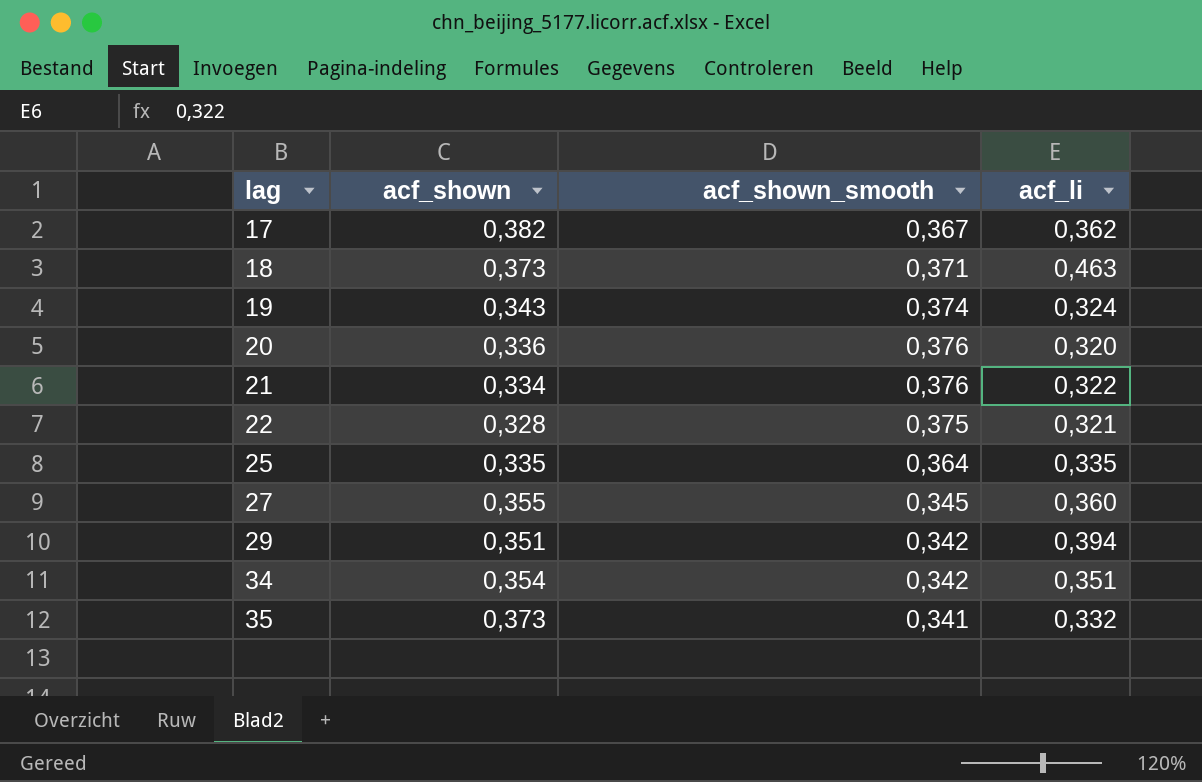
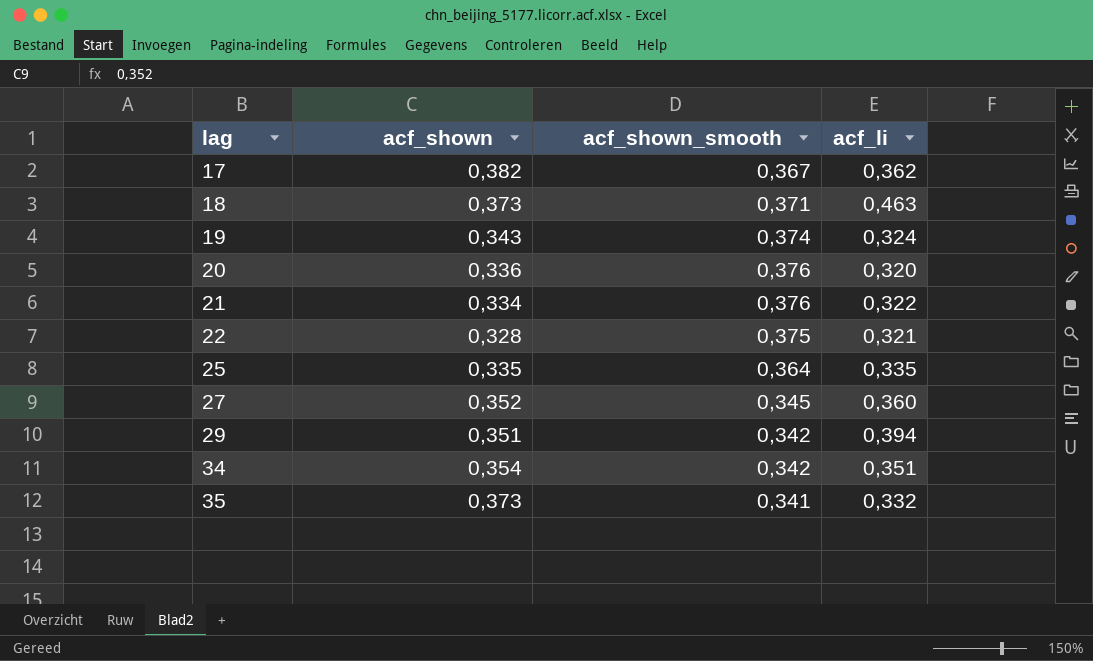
27 | acf_shown: 0,355 -> 0,352

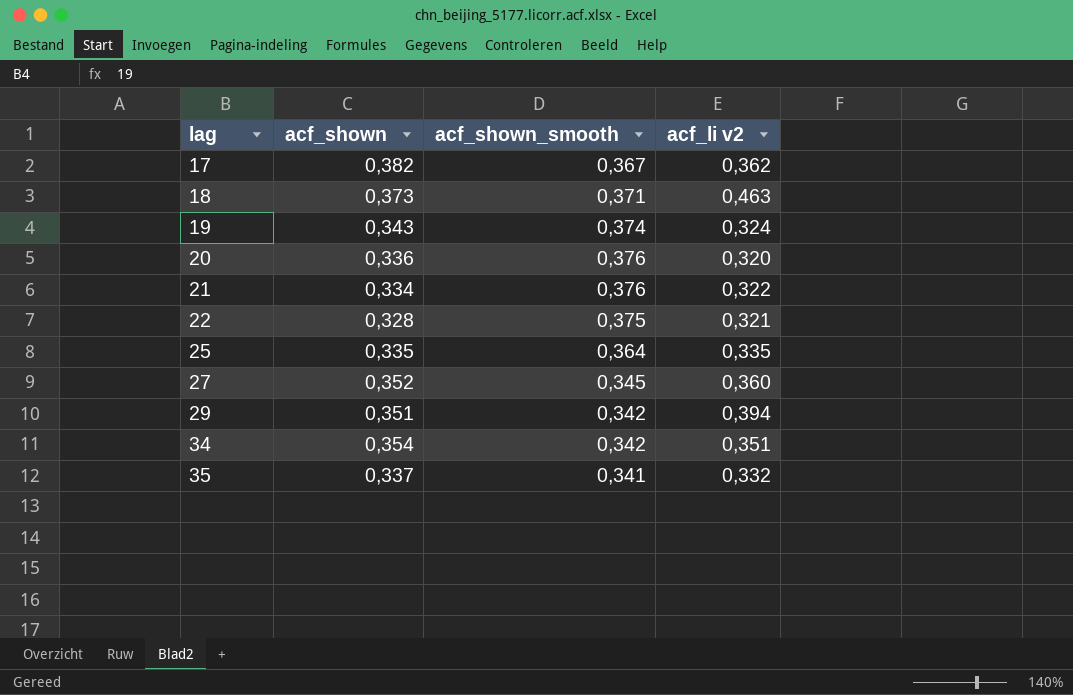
column name: acf_li -> acf_li v2
35 | acf_shown: 0,373 -> 0,337

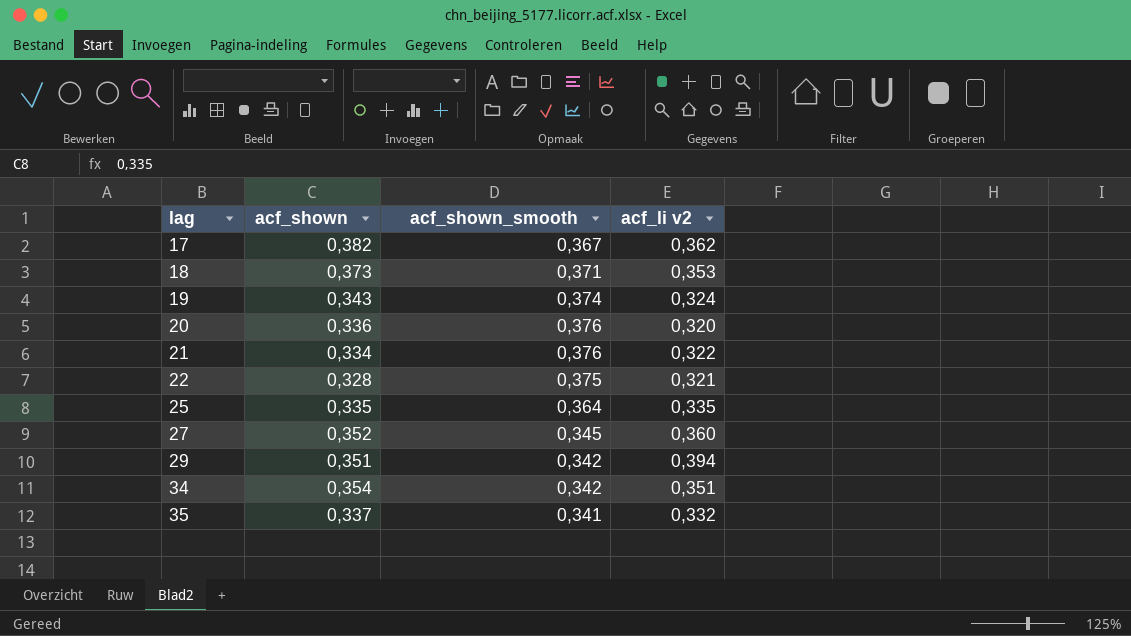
18 | acf_li v2: 0,463 -> 0,353

